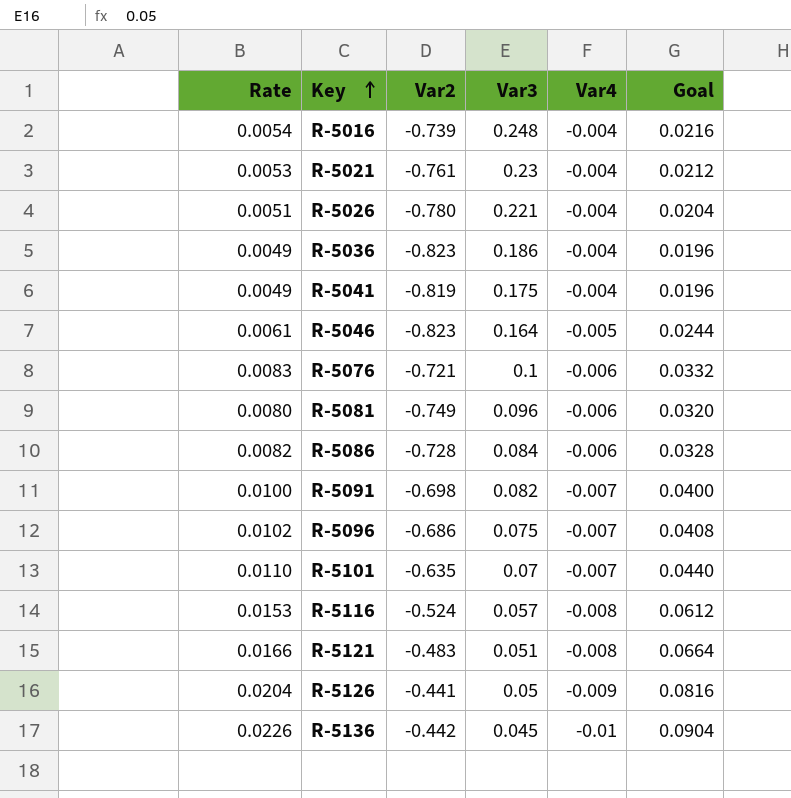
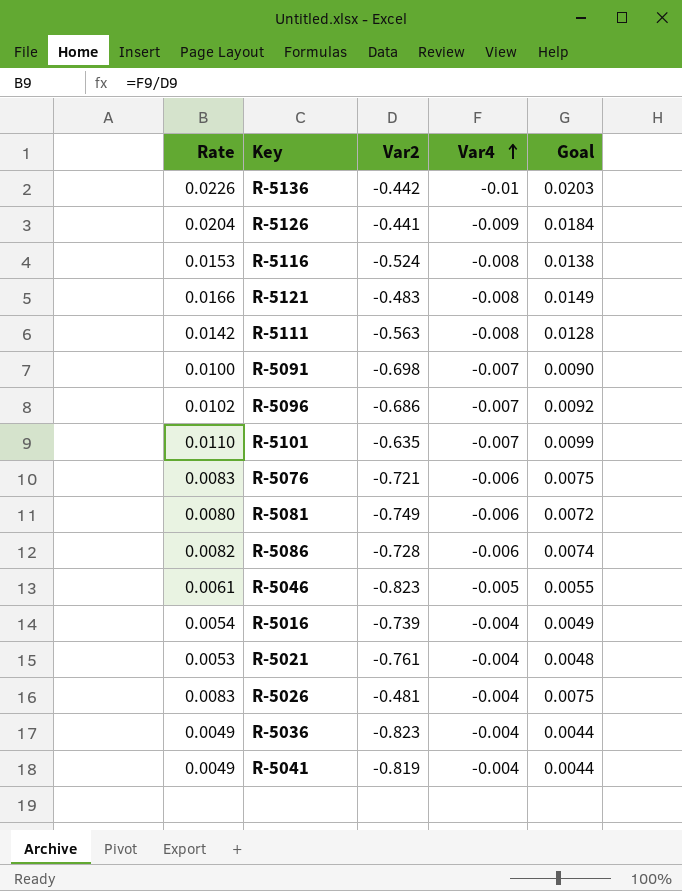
row order: Key ascending -> Var4 ascending
column Var3 | position: 4 -> none
column Goal | formula: [Rate] * 4 -> [Rate] * 0.9
row R-5111: none -> 0.0142 | -0.563 | -0.008 | 0.0128
R-5026 | Rate: 0.0051 -> 0.0083
R-5026 | Var2: -0.780 -> -0.481

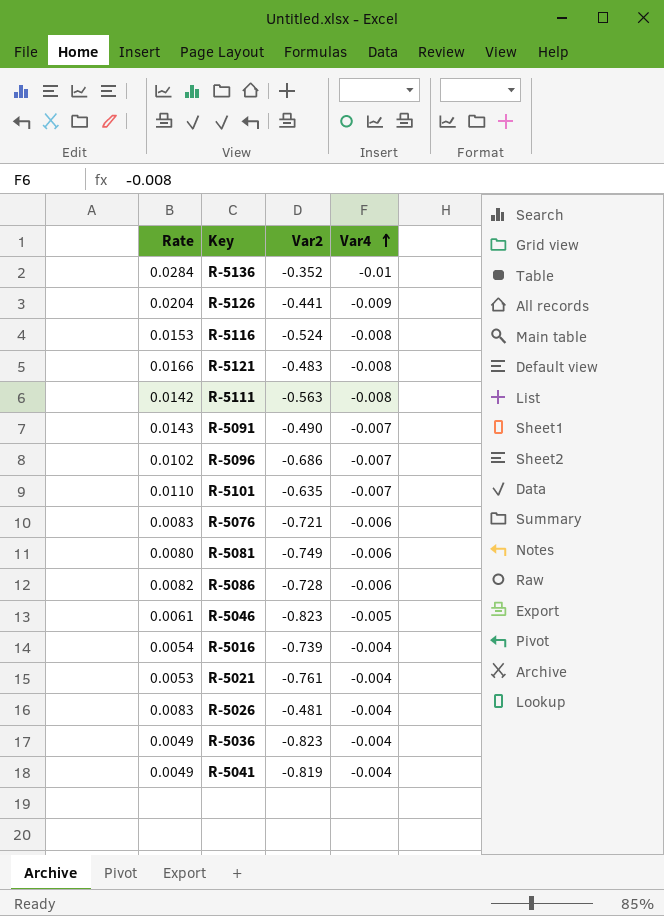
column Goal | formula: [Rate] * 0.9 -> none
R-5136 | Rate: 0.0226 -> 0.0284
R-5136 | Var2: -0.442 -> -0.352
R-5091 | Rate: 0.0100 -> 0.0143
R-5091 | Var2: -0.698 -> -0.490

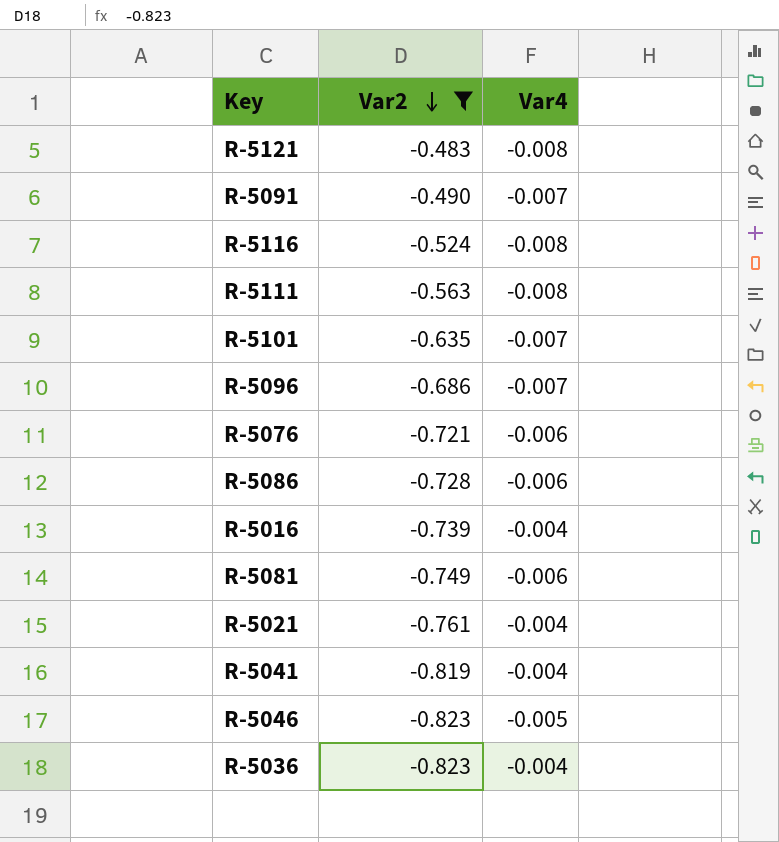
filter: none -> Var2 <= -0.483
row order: Var4 ascending -> Var2 descending
column Rate | formula: [Var4] / [Var2] -> none

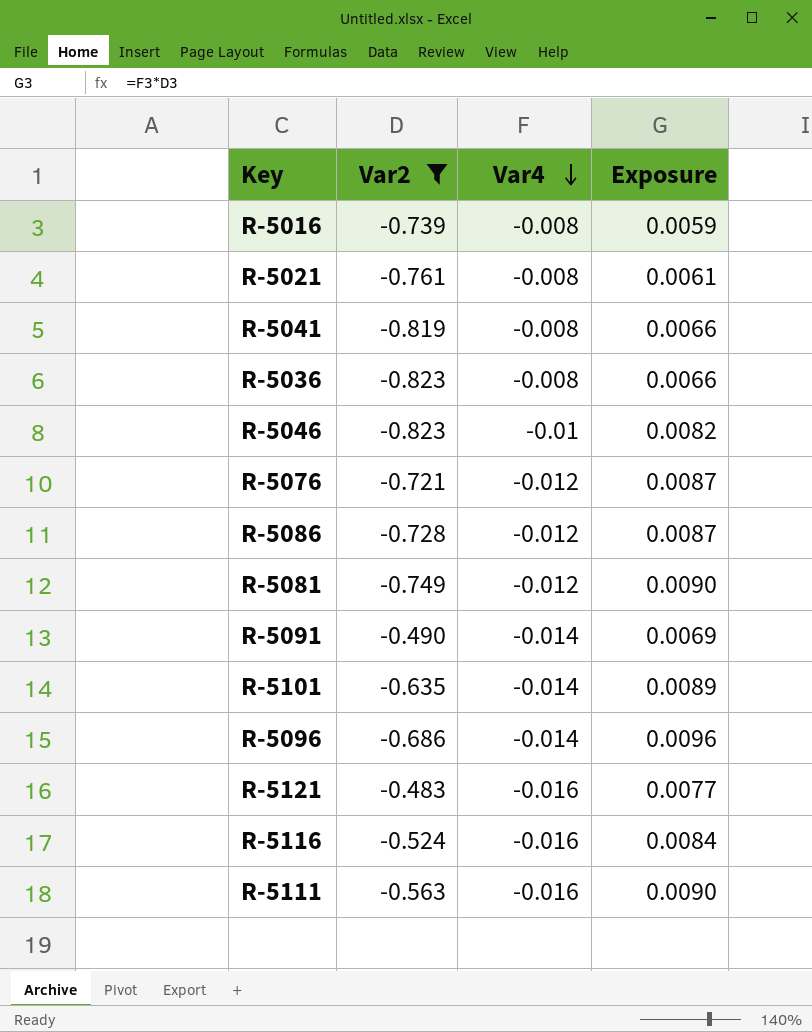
row order: Var2 descending -> Var4 descending
column Exposure | formula: none -> [Var2] * [Var4]
R-5016 | Var4: -0.004 -> -0.008
R-5021 | Var4: -0.004 -> -0.008
R-5041 | Var4: -0.004 -> -0.008
R-5036 | Var4: -0.004 -> -0.008
R-5046 | Var4: -0.005 -> -0.01
R-5076 | Var4: -0.006 -> -0.012
R-5086 | Var4: -0.006 -> -0.012
R-5081 | Var4: -0.006 -> -0.012
R-5091 | Var4: -0.007 -> -0.014
R-5101 | Var4: -0.007 -> -0.014
R-5096 | Var4: -0.007 -> -0.014
R-5121 | Var4: -0.008 -> -0.016
R-5116 | Var4: -0.008 -> -0.016
R-5111 | Var4: -0.008 -> -0.016

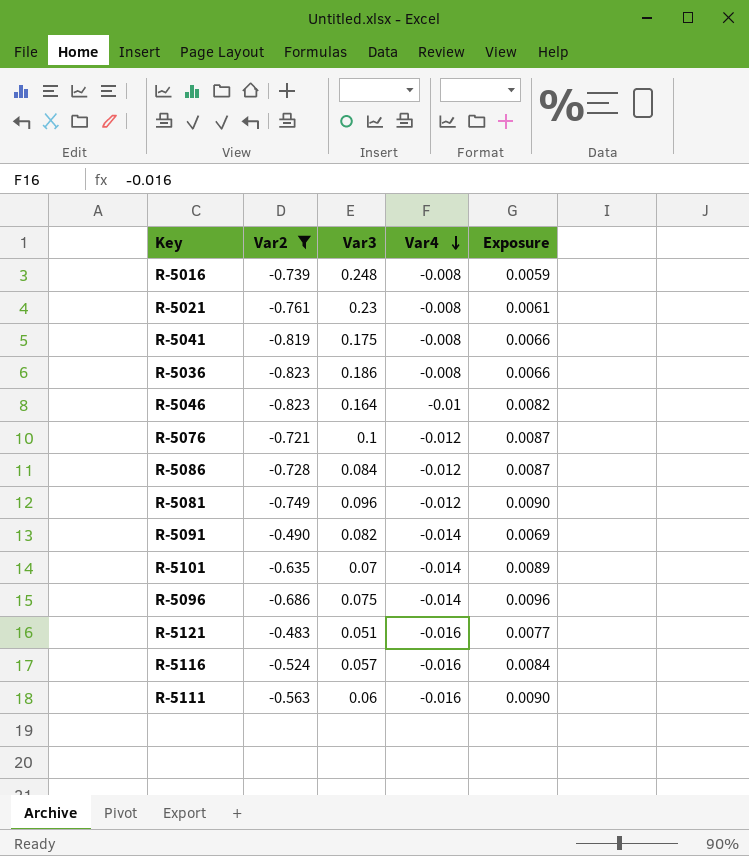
column Var3 | position: none -> 3

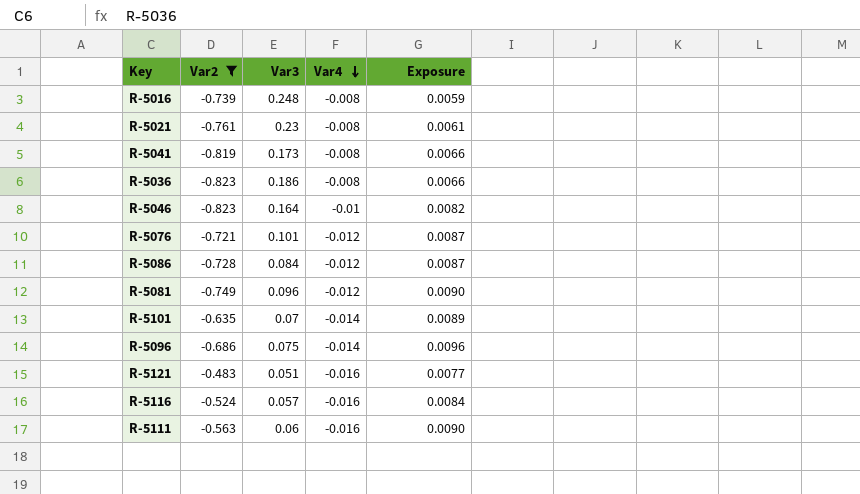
row R-5091: -0.490 | 0.082 | -0.014 | 0.0069 -> none
R-5041 | Var3: 0.175 -> 0.173
R-5076 | Var3: 0.1 -> 0.101

